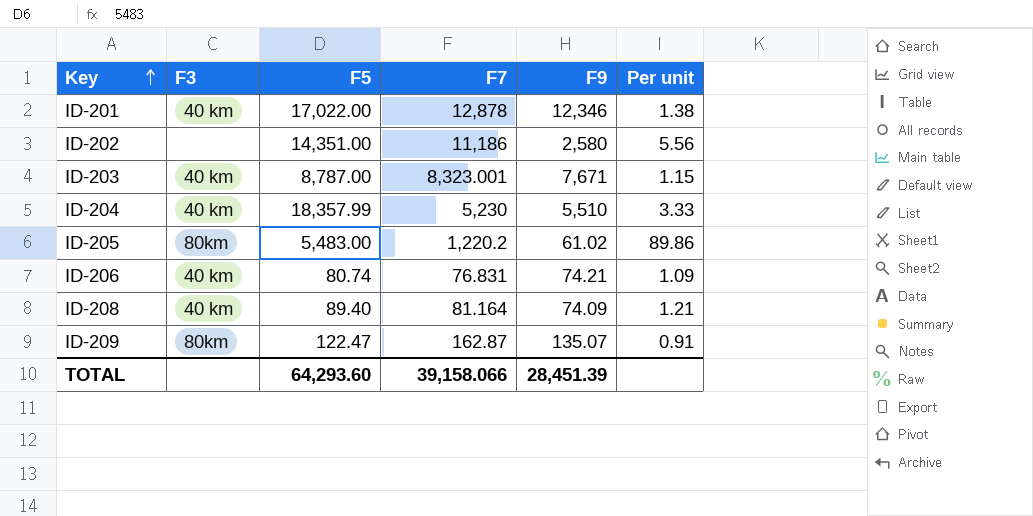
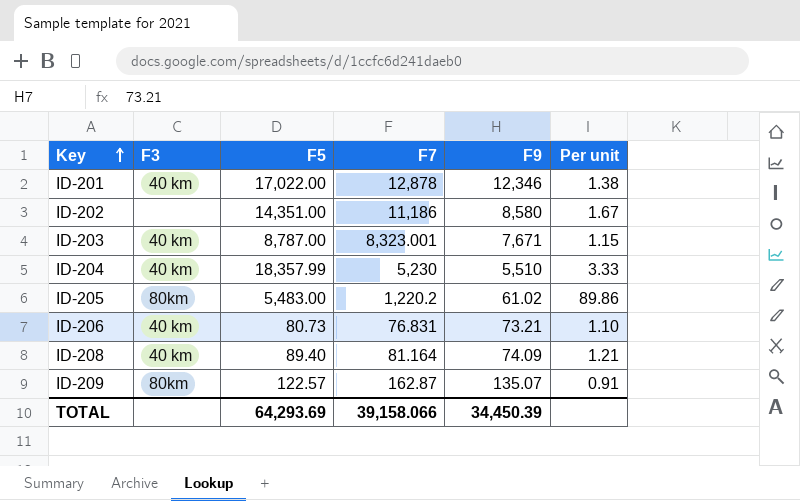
ID-202 | F9: 2,580 -> 8,580
ID-202 | Per unit: 5.56 -> 1.67
ID-206 | F5: 80.74 -> 80.73
ID-206 | F9: 74.21 -> 73.21
ID-206 | Per unit: 1.09 -> 1.10
ID-209 | F5: 122.47 -> 122.57
TOTAL | F5: 64,293.60 -> 64,293.69
TOTAL | F9: 28,451.39 -> 34,450.39

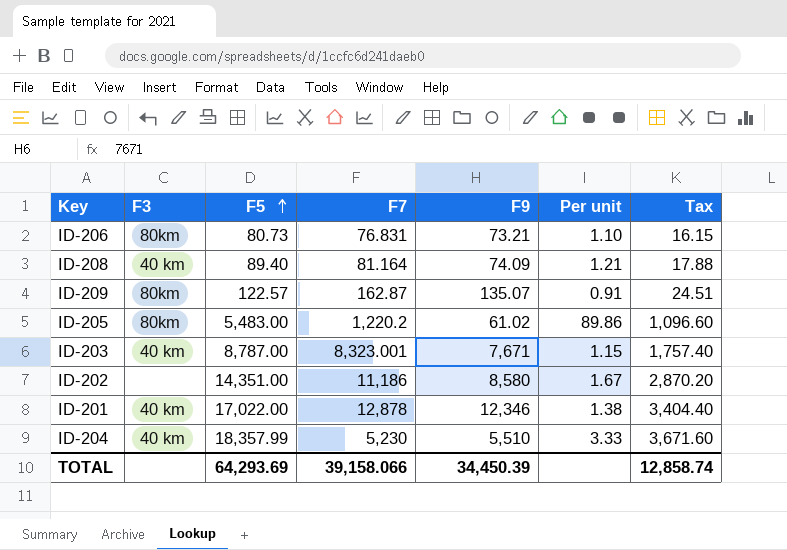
row order: Key ascending -> F5 ascending
column Tax | formula: none -> [F5] * 0.2
ID-206 | F3: 40 km -> 80km

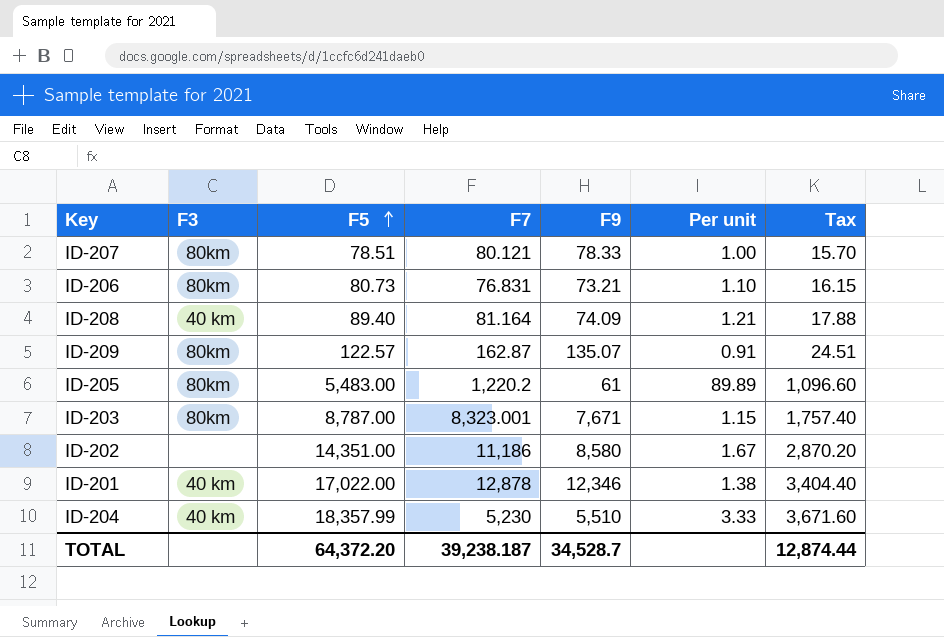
row ID-207: none -> 80km | 78.51 | 80.121 | 78.33 | 1.00 | 15.70
ID-205 | F9: 61.02 -> 61
ID-205 | Per unit: 89.86 -> 89.89
ID-203 | F3: 40 km -> 80km
TOTAL | F5: 64,293.69 -> 64,372.20
TOTAL | F7: 39,158.066 -> 39,238.187
TOTAL | F9: 34,450.39 -> 34,528.7
TOTAL | Tax: 12,858.74 -> 12,874.44

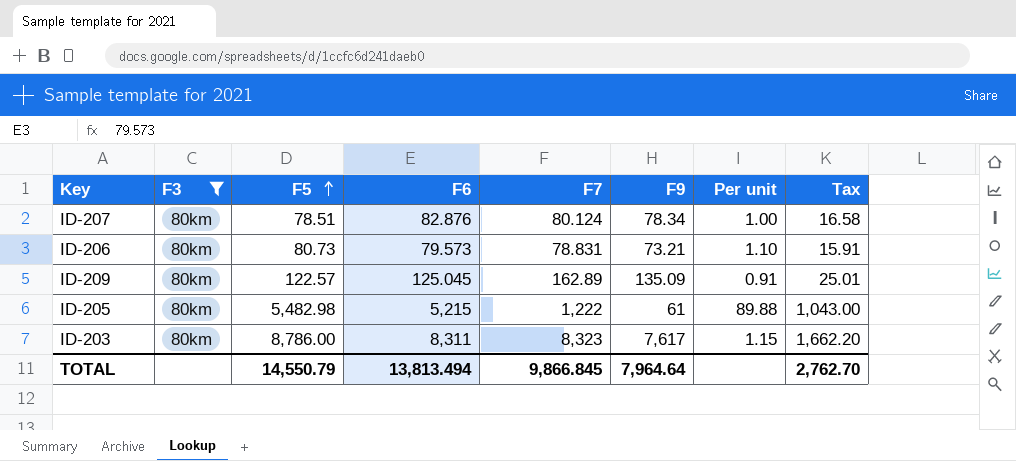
filter: none -> F3 = 80km
column F6 | position: none -> 4
column Tax | formula: [F5] * 0.2 -> [F6] * 0.2
ID-207 | F7: 80.121 -> 80.124
ID-207 | F9: 78.33 -> 78.34
ID-206 | F7: 76.831 -> 78.831
ID-209 | F7: 162.87 -> 162.89
ID-209 | F9: 135.07 -> 135.09
ID-205 | F5: 5,483.00 -> 5,482.98
ID-205 | F7: 1,220.2 -> 1,222
ID-205 | Per unit: 89.89 -> 89.88
ID-203 | F5: 8,787.00 -> 8,786.00
ID-203 | F7: 8,323.001 -> 8,323
ID-203 | F9: 7,671 -> 7,617
TOTAL | F5: 64,372.20 -> 14,550.79
TOTAL | F7: 39,238.187 -> 9,866.845
TOTAL | F9: 34,528.7 -> 7,964.64
TOTAL | Tax: 12,874.44 -> 2,762.70

